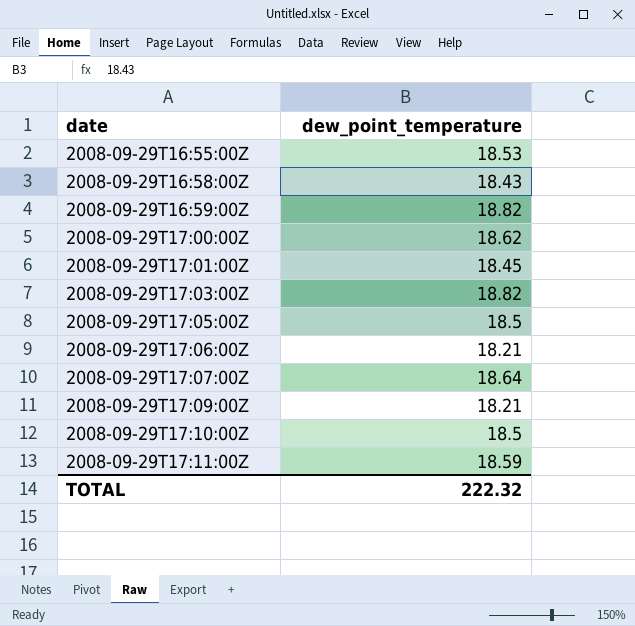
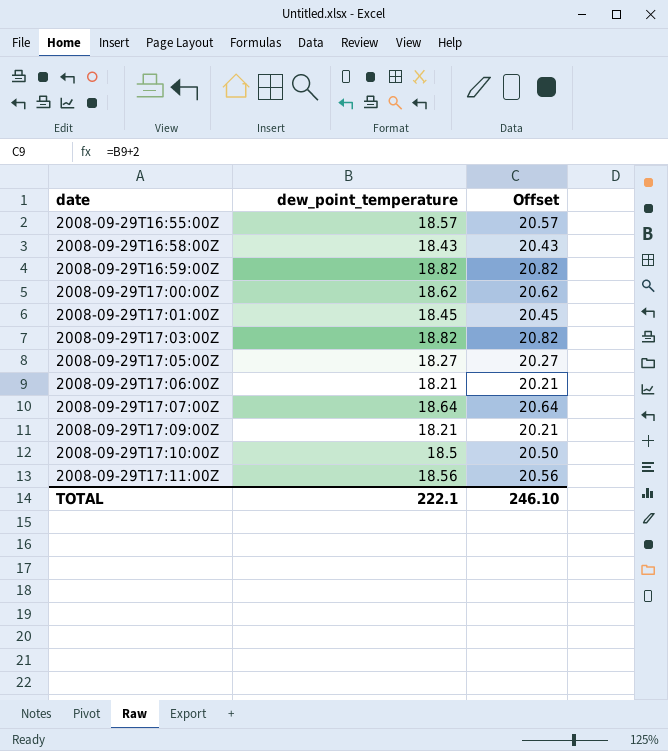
column Offset | formula: none -> [dew_point_temperature] + 2
2008-09-29T16:55:00Z | dew_point_temperature: 18.53 -> 18.57
2008-09-29T17:05:00Z | dew_point_temperature: 18.5 -> 18.27
2008-09-29T17:11:00Z | dew_point_temperature: 18.59 -> 18.56
TOTAL | dew_point_temperature: 222.32 -> 222.1

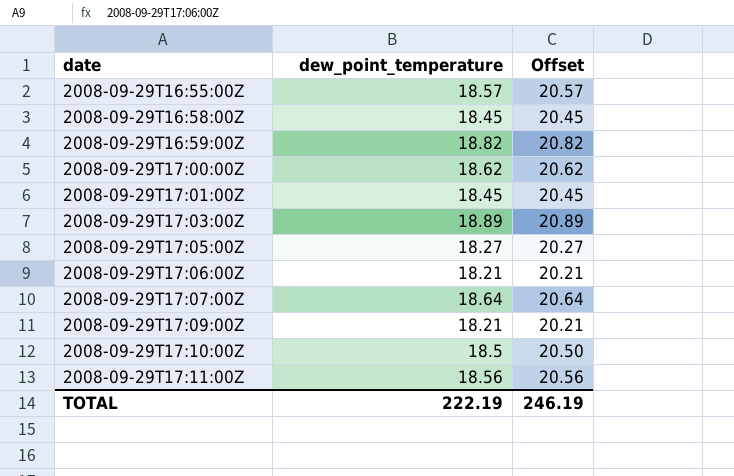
2008-09-29T16:58:00Z | dew_point_temperature: 18.43 -> 18.45
2008-09-29T16:58:00Z | Offset: 20.43 -> 20.45
2008-09-29T17:03:00Z | dew_point_temperature: 18.82 -> 18.89
2008-09-29T17:03:00Z | Offset: 20.82 -> 20.89
TOTAL | dew_point_temperature: 222.1 -> 222.19
TOTAL | Offset: 246.10 -> 246.19

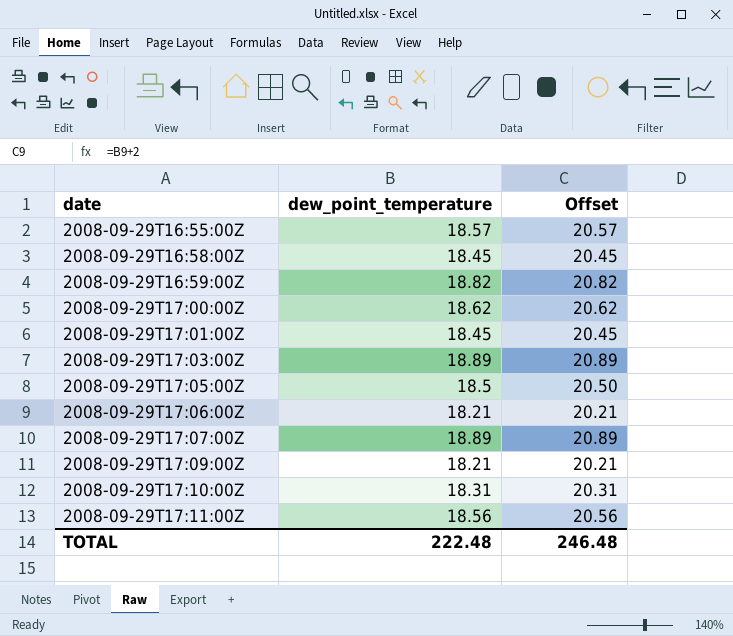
2008-09-29T17:05:00Z | dew_point_temperature: 18.27 -> 18.5
2008-09-29T17:05:00Z | Offset: 20.27 -> 20.50
2008-09-29T17:07:00Z | dew_point_temperature: 18.64 -> 18.89
2008-09-29T17:07:00Z | Offset: 20.64 -> 20.89
2008-09-29T17:10:00Z | dew_point_temperature: 18.5 -> 18.31
2008-09-29T17:10:00Z | Offset: 20.50 -> 20.31
TOTAL | dew_point_temperature: 222.19 -> 222.48
TOTAL | Offset: 246.19 -> 246.48

